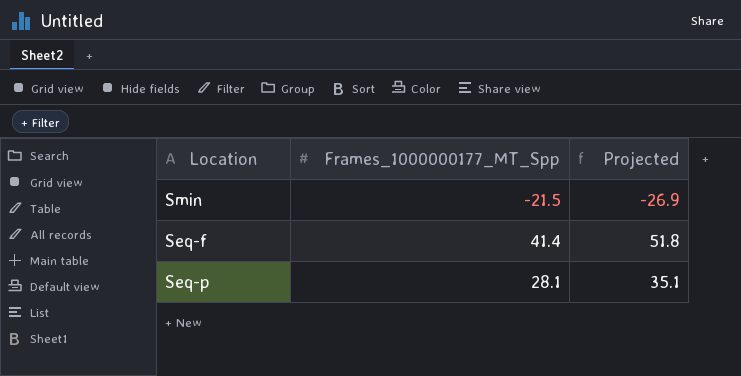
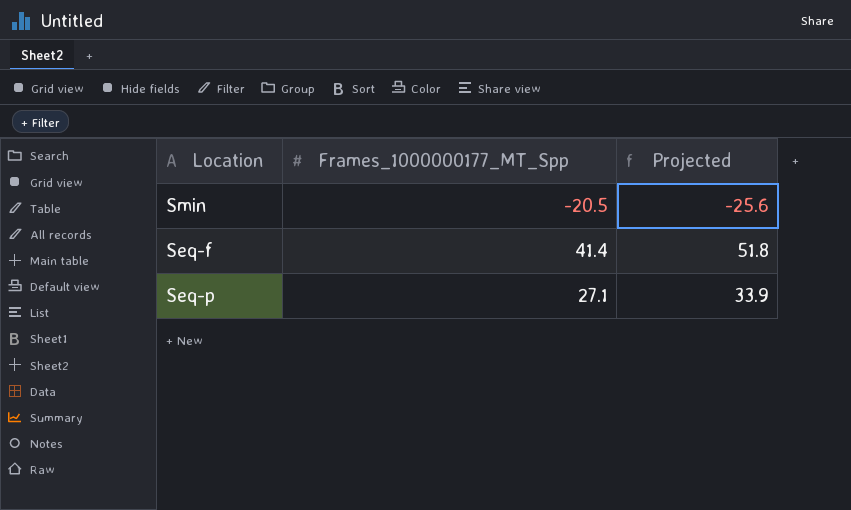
Smin | Frames_1000000177_MT_Spp: -21.5 -> -20.5
Smin | Projected: -26.9 -> -25.6
Seq-p | Frames_1000000177_MT_Spp: 28.1 -> 27.1
Seq-p | Projected: 35.1 -> 33.9

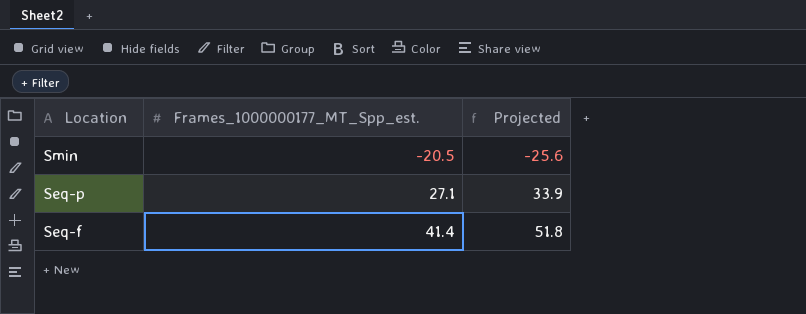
row order: none -> Location descending
column name: Frames_1000000177_MT_Spp -> Frames_1000000177_MT_Spp_est.

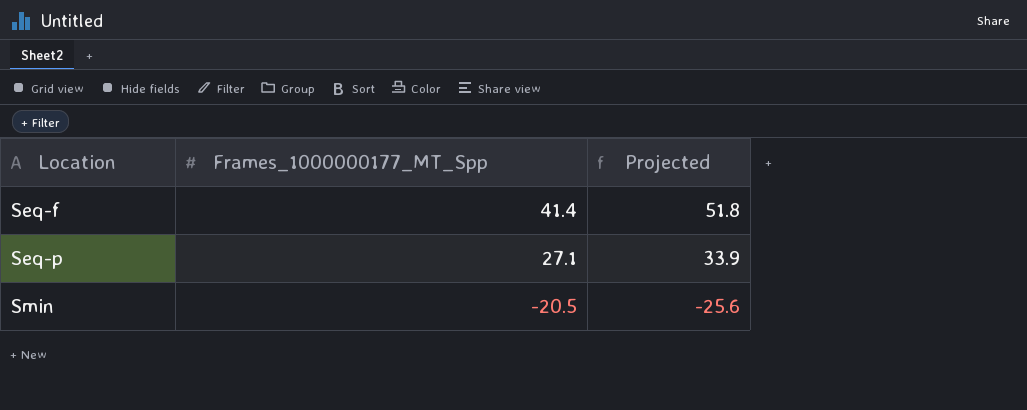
row order: Location descending -> Location ascending
column name: Frames_1000000177_MT_Spp_est. -> Frames_1000000177_MT_Spp

